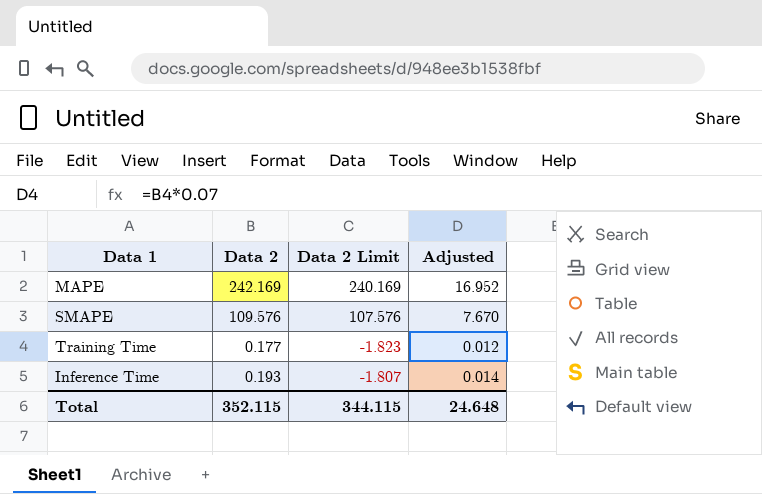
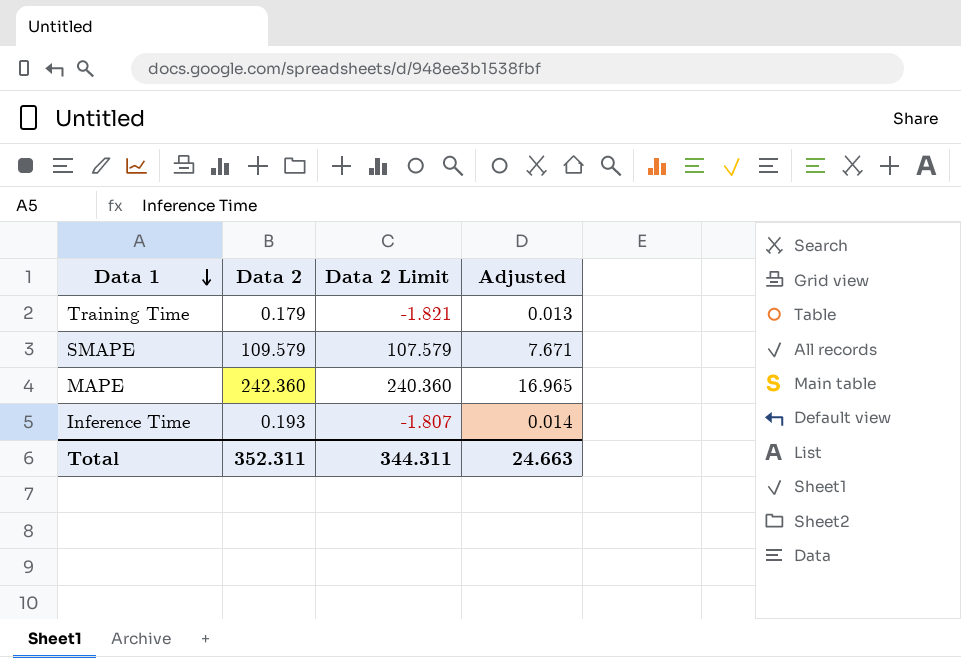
row order: none -> Data 1 descending
Training Time | Data 2: 0.177 -> 0.179
Training Time | Data 2 Limit: -1.823 -> -1.821
Training Time | Adjusted: 0.012 -> 0.013
SMAPE | Data 2: 109.576 -> 109.579
SMAPE | Data 2 Limit: 107.576 -> 107.579
SMAPE | Adjusted: 7.670 -> 7.671
MAPE | Data 2: 242.169 -> 242.360
MAPE | Data 2 Limit: 240.169 -> 240.360
MAPE | Adjusted: 16.952 -> 16.965
Total | Data 2: 352.115 -> 352.311
Total | Data 2 Limit: 344.115 -> 344.311
Total | Adjusted: 24.648 -> 24.663

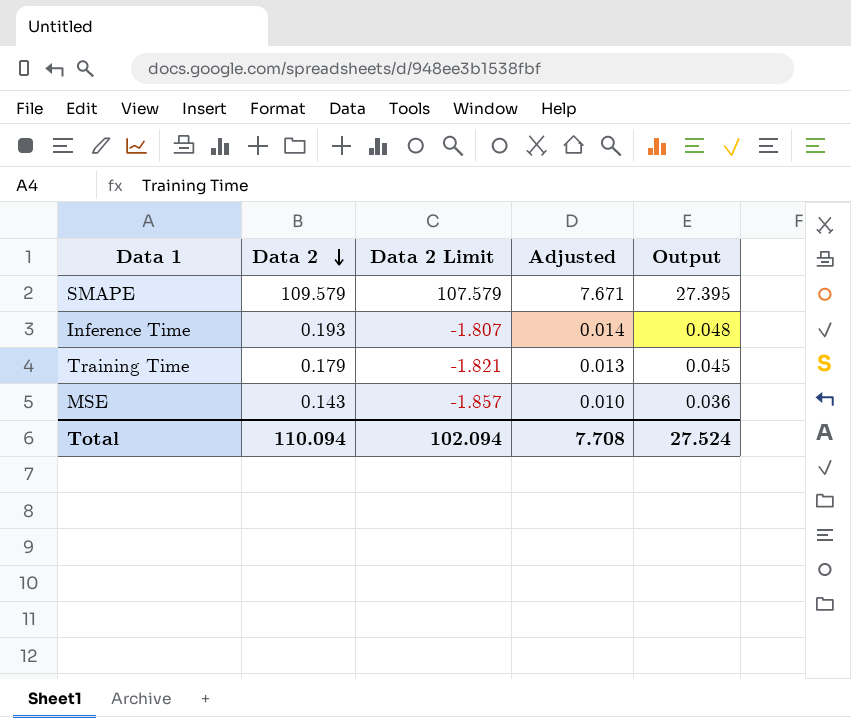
row order: Data 1 descending -> Data 2 descending
column Output | formula: none -> [Data 2] * 0.25
row MAPE: 242.360 | 240.360 | 16.965 -> none
row MSE: none -> 0.143 | -1.857 | 0.010 | 0.036
Total | Data 2: 352.311 -> 110.094
Total | Data 2 Limit: 344.311 -> 102.094
Total | Adjusted: 24.663 -> 7.708

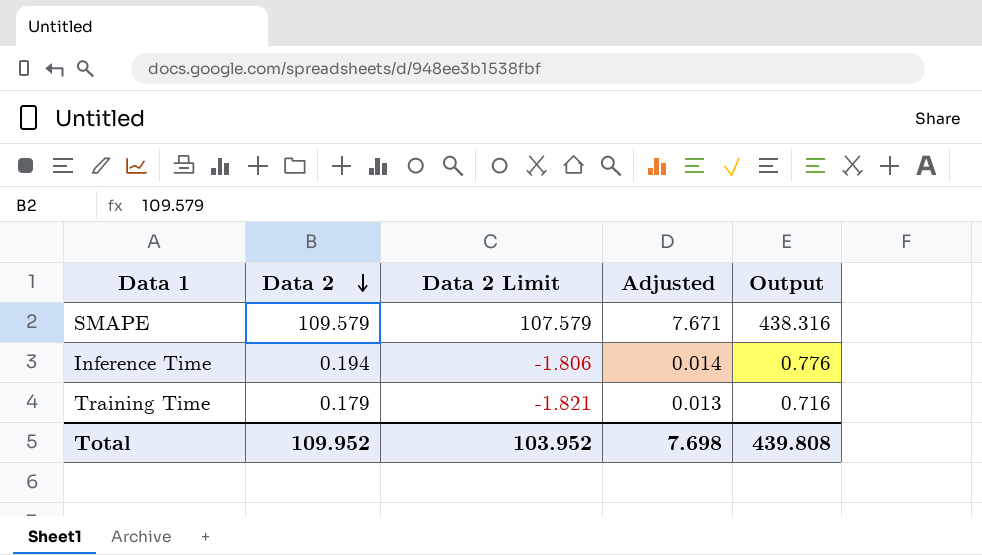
column Output | formula: [Data 2] * 0.25 -> [Data 2] * 4
row MSE: 0.143 | -1.857 | 0.010 | 0.036 -> none
Inference Time | Data 2: 0.193 -> 0.194
Inference Time | Data 2 Limit: -1.807 -> -1.806
Total | Data 2: 110.094 -> 109.952
Total | Data 2 Limit: 102.094 -> 103.952
Total | Adjusted: 7.708 -> 7.698
Total | Output: 27.524 -> 439.808

